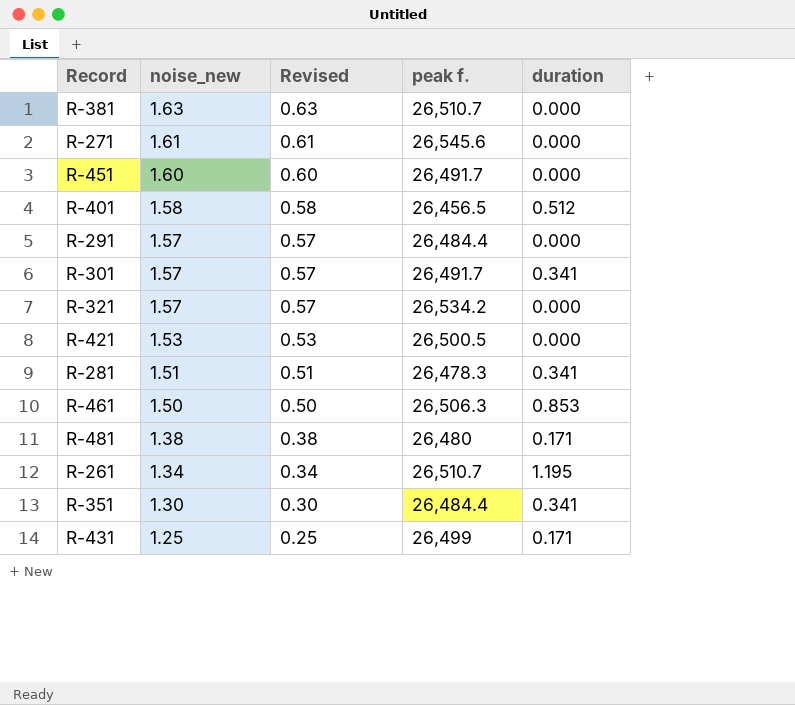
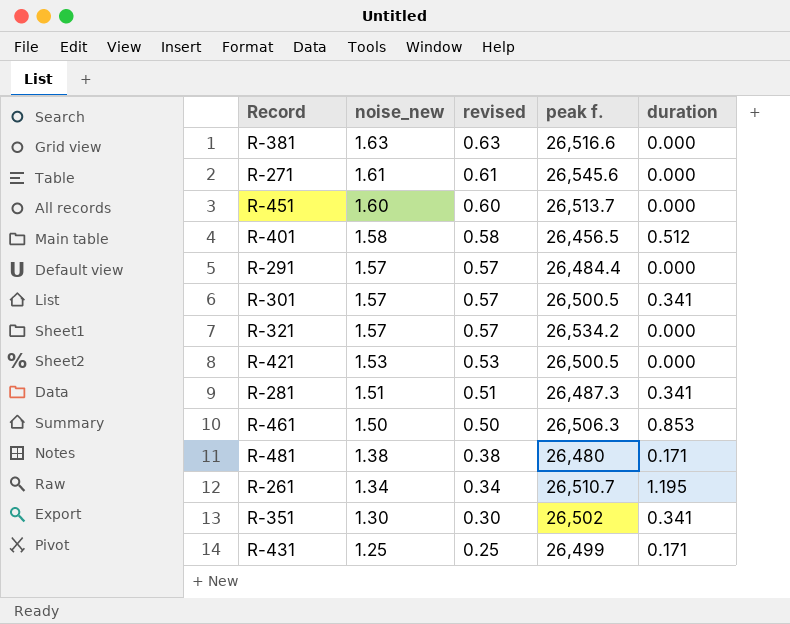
column name: Revised -> revised
R-381 | peak f.: 26,510.7 -> 26,516.6
R-451 | peak f.: 26,491.7 -> 26,513.7
R-301 | peak f.: 26,491.7 -> 26,500.5
R-281 | peak f.: 26,478.3 -> 26,487.3
R-351 | peak f.: 26,484.4 -> 26,502

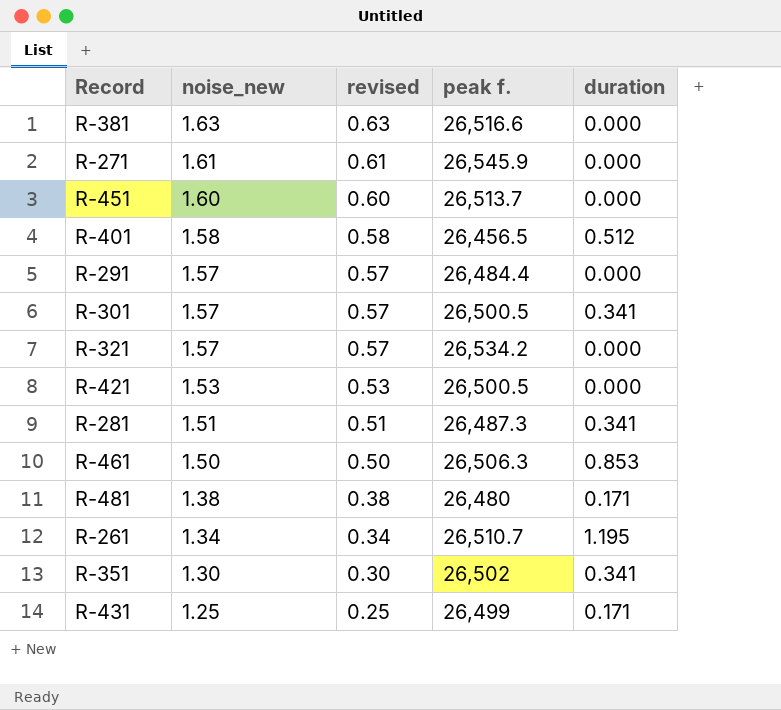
R-271 | peak f.: 26,545.6 -> 26,545.9

